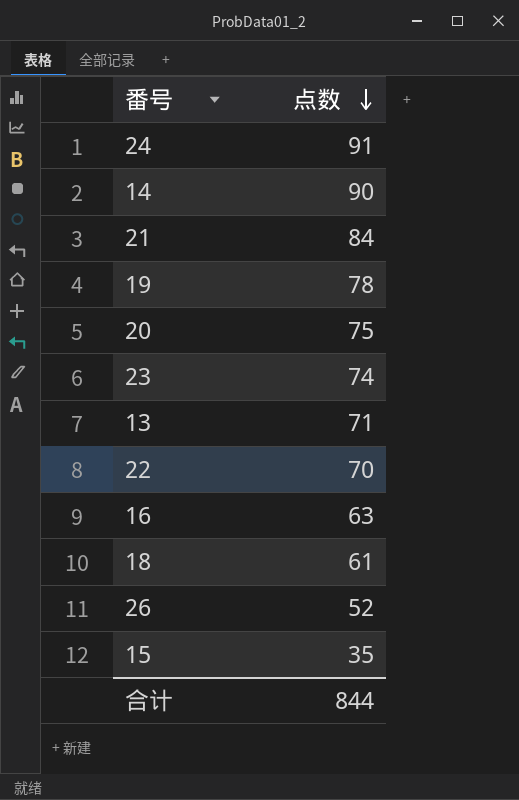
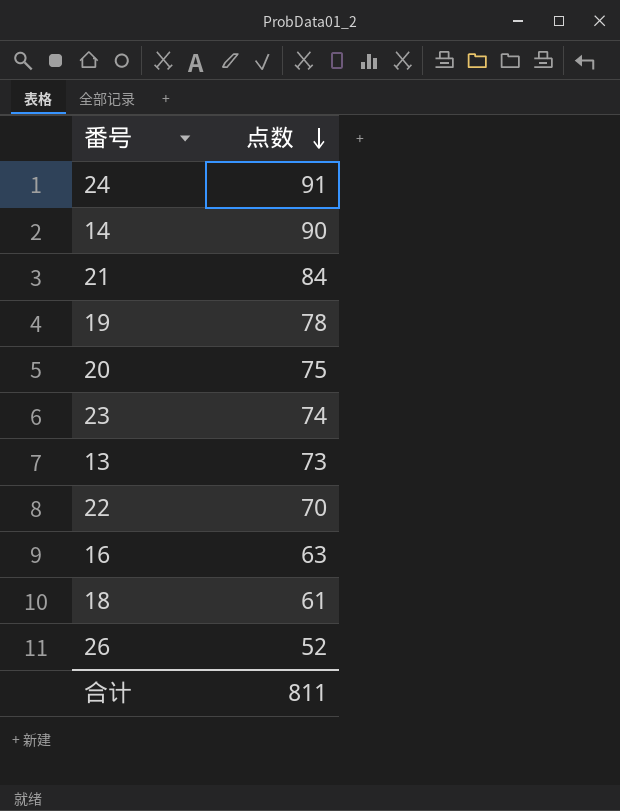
row 15: 35 -> none
13 | 点数: 71 -> 73
合计 | 点数: 844 -> 811

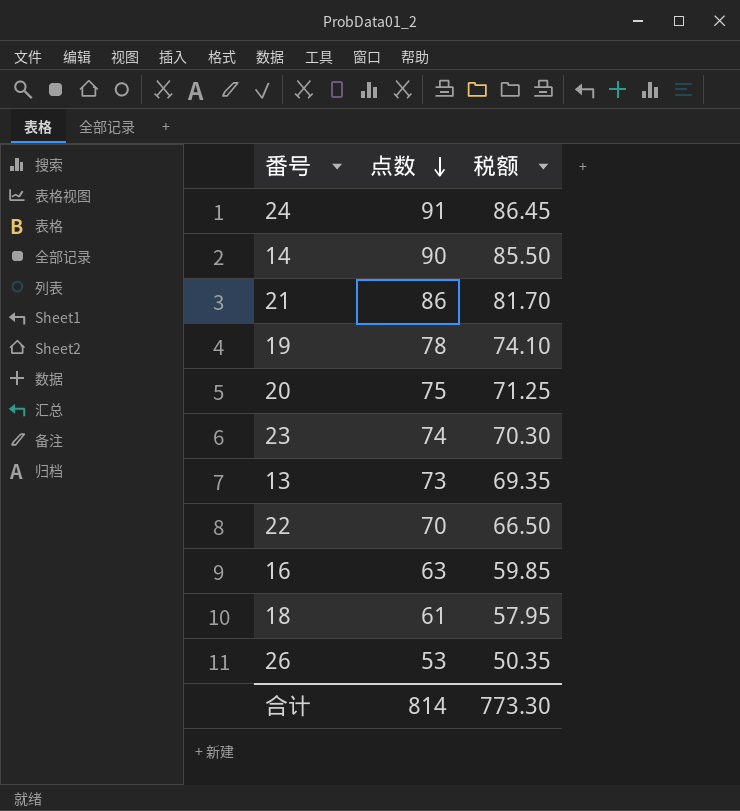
column 税额 | formula: none -> [点数] * 0.95
21 | 点数: 84 -> 86
26 | 点数: 52 -> 53
合计 | 点数: 811 -> 814

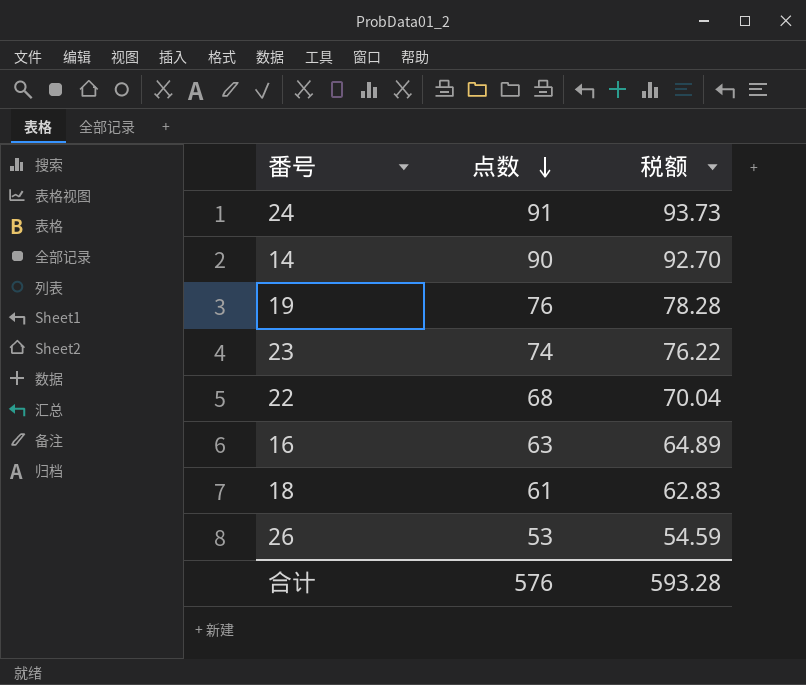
column 税额 | formula: [点数] * 0.95 -> [点数] * 1.03
row 21: 86 | 81.70 -> none
row 20: 75 | 71.25 -> none
row 13: 73 | 69.35 -> none
19 | 点数: 78 -> 76
22 | 点数: 70 -> 68
合计 | 点数: 814 -> 576
合计 | 税额: 773.30 -> 593.28

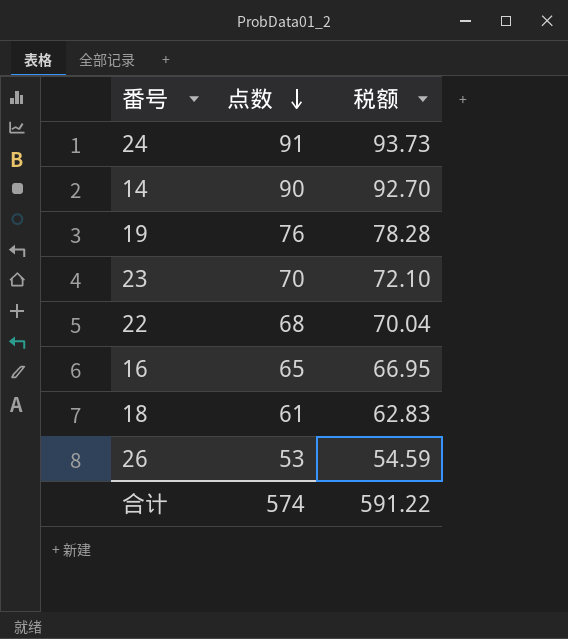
23 | 点数: 74 -> 70
23 | 税额: 76.22 -> 72.10
16 | 点数: 63 -> 65
16 | 税额: 64.89 -> 66.95
合计 | 点数: 576 -> 574
合计 | 税额: 593.28 -> 591.22

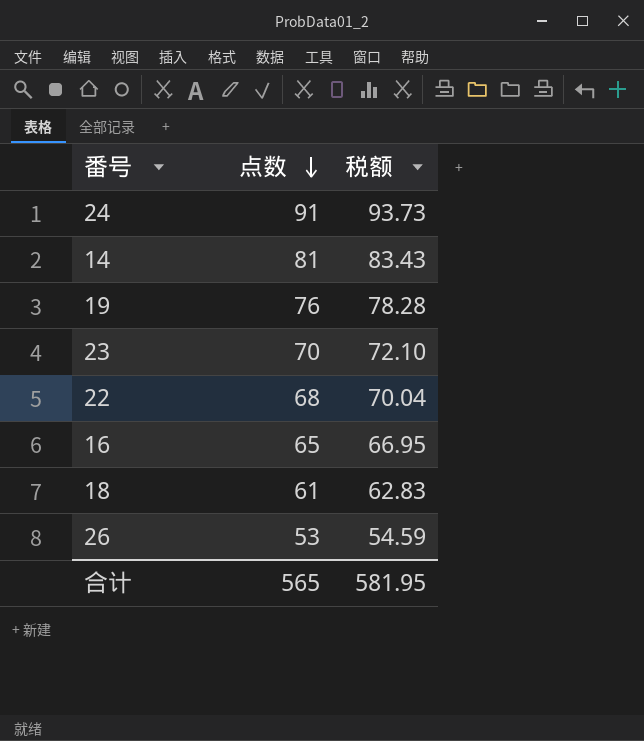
14 | 点数: 90 -> 81
14 | 税额: 92.70 -> 83.43
合计 | 点数: 574 -> 565
合计 | 税额: 591.22 -> 581.95

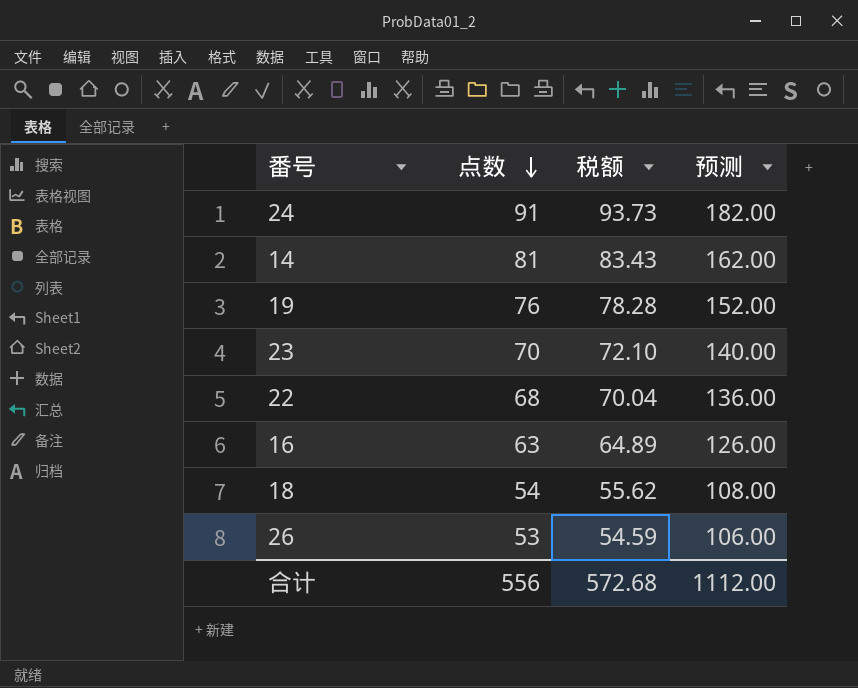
column 预测 | formula: none -> [点数] * 2
16 | 点数: 65 -> 63
16 | 税额: 66.95 -> 64.89
18 | 点数: 61 -> 54
18 | 税额: 62.83 -> 55.62
合计 | 点数: 565 -> 556
合计 | 税额: 581.95 -> 572.68

